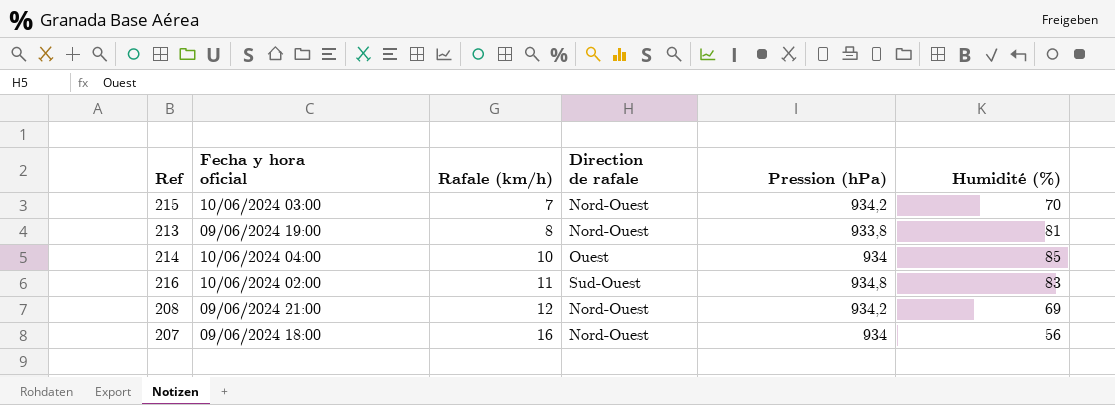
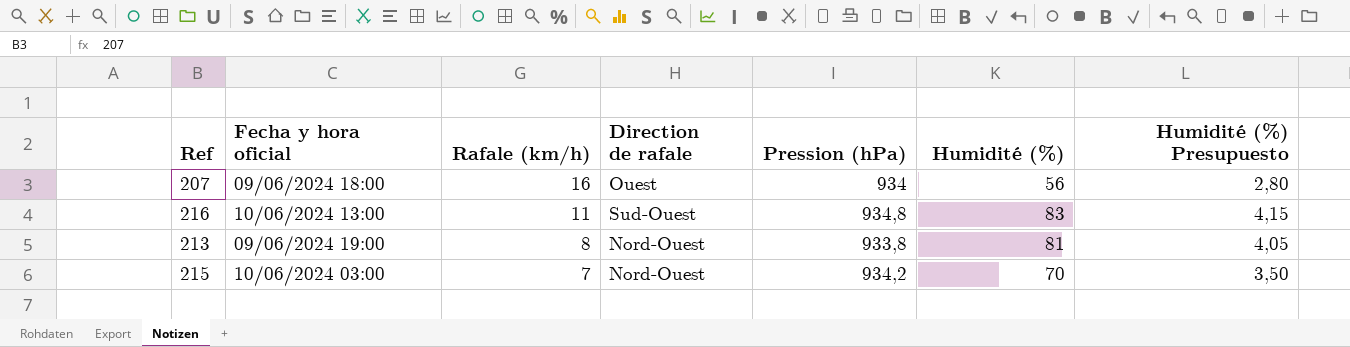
row order: Rafale (km/h) ascending -> Rafale (km/h) descending
column Humidité (%) Presupuesto | formula: none -> [Humidité (%)] * 0,05
row 214: 10/06/2024 04:00 | 10 | Ouest | 934 | 85 -> none
row 208: 09/06/2024 21:00 | 12 | Nord-Ouest | 934,2 | 69 -> none
207 | Direction de rafale: Nord-Ouest -> Ouest
216 | Fecha y hora oficial: 10/06/2024 02:00 -> 10/06/2024 13:00

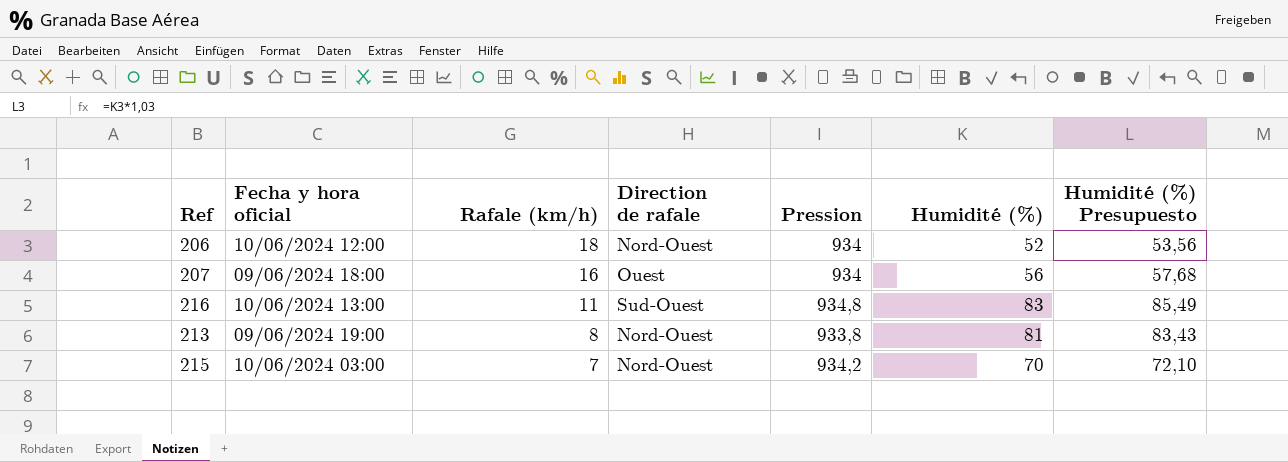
column name: Pression (hPa) -> Pression
column Humidité (%) Presupuesto | formula: [Humidité (%)] * 0,05 -> [Humidité (%)] * 1,03
row 206: none -> 10/06/2024 12:00 | 18 | Nord-Ouest | 934 | 52 | 53,56

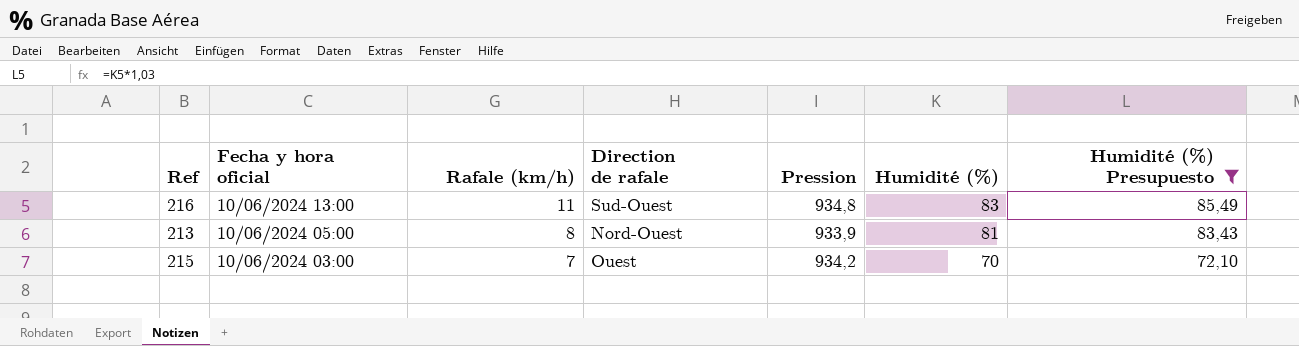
filter: none -> Humidité (%) Presupuesto >= 72,10
213 | Fecha y hora oficial: 09/06/2024 19:00 -> 10/06/2024 05:00
213 | Pression: 933,8 -> 933,9
215 | Direction de rafale: Nord-Ouest -> Ouest

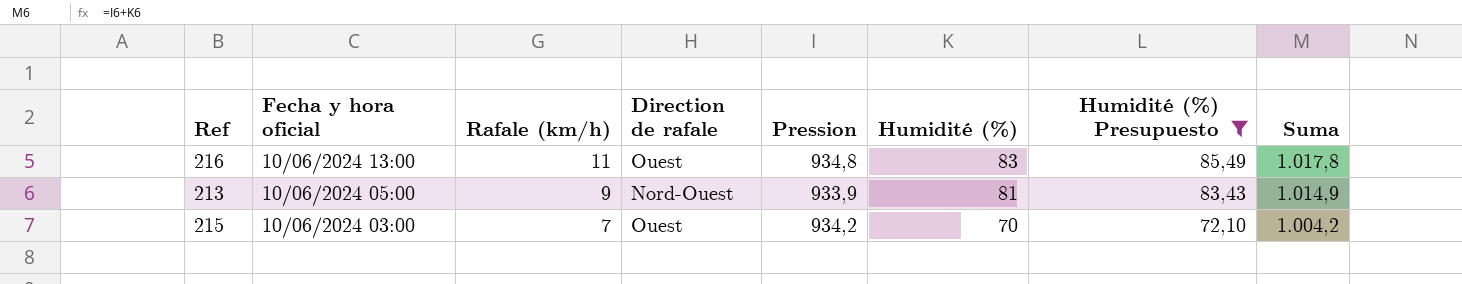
column Suma | formula: none -> [Pression] + [Humidité (%)]
216 | Direction de rafale: Sud-Ouest -> Ouest
213 | Rafale (km/h): 8 -> 9

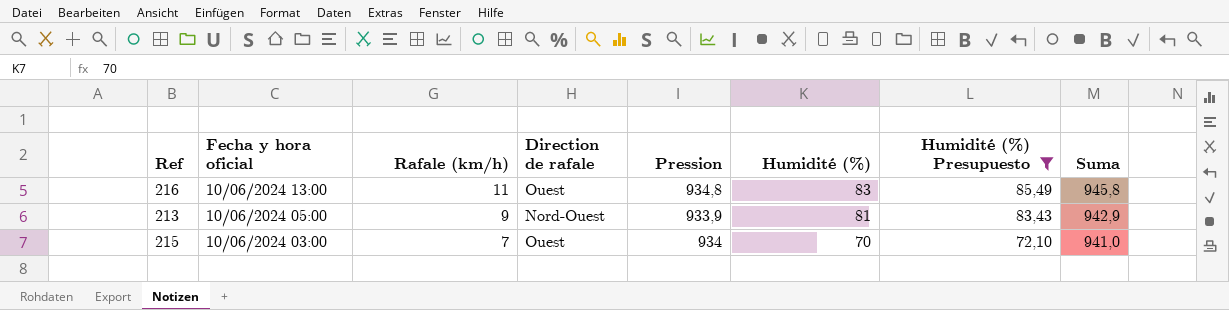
column Suma | formula: [Pression] + [Humidité (%)] -> [Rafale (km/h)] + [Pression]
215 | Pression: 934,2 -> 934

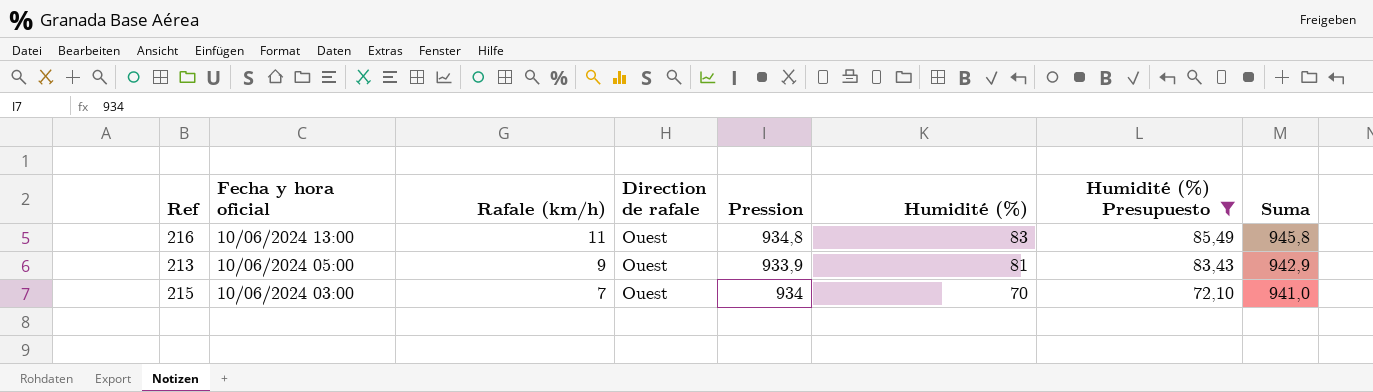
213 | Direction de rafale: Nord-Ouest -> Ouest

